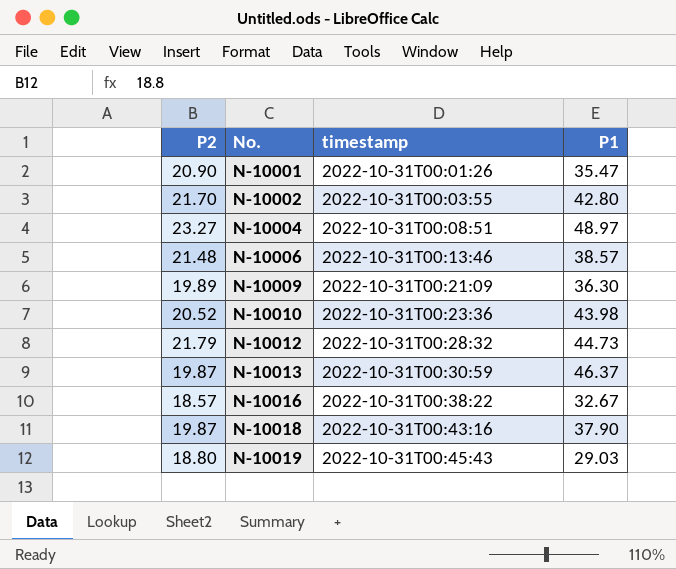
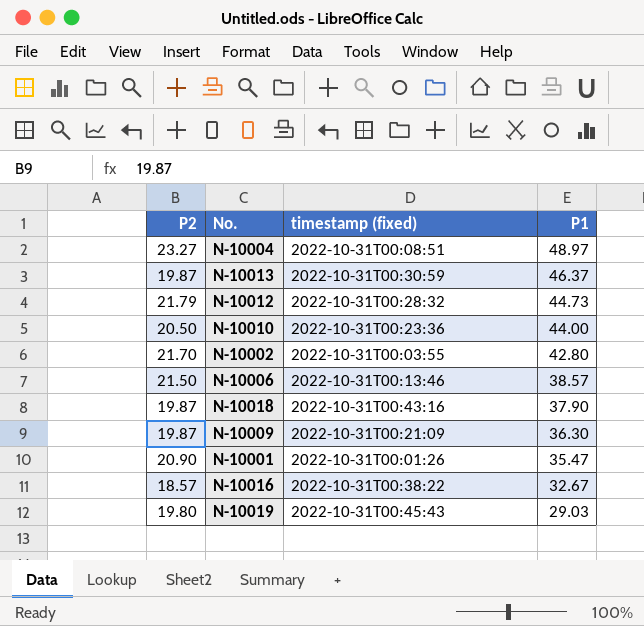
row order: No. ascending -> P1 descending
column name: timestamp -> timestamp (fixed)
N-10010 | P2: 20.52 -> 20.50
N-10010 | P1: 43.98 -> 44.00
N-10006 | P2: 21.48 -> 21.50
N-10009 | P2: 19.89 -> 19.87
N-10019 | P2: 18.80 -> 19.80

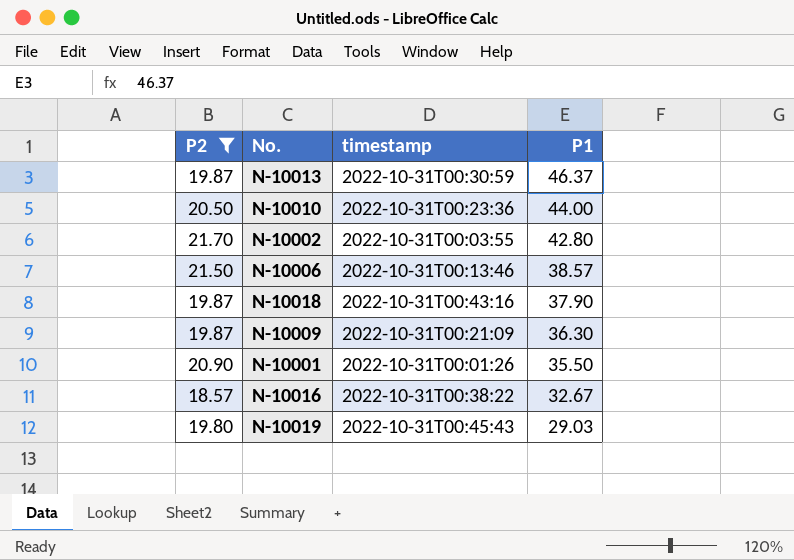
filter: none -> P2 <= 21.70
column name: timestamp (fixed) -> timestamp
N-10001 | P1: 35.47 -> 35.50

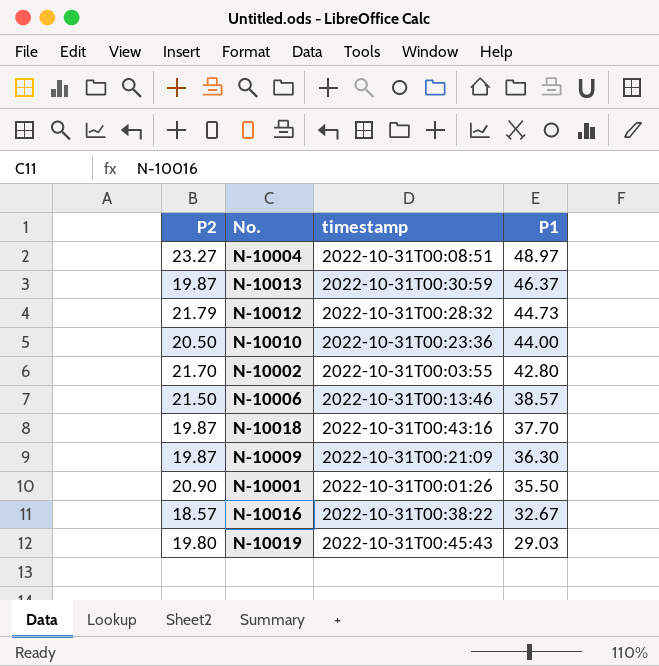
filter: P2 <= 21.70 -> none
N-10018 | P1: 37.90 -> 37.70

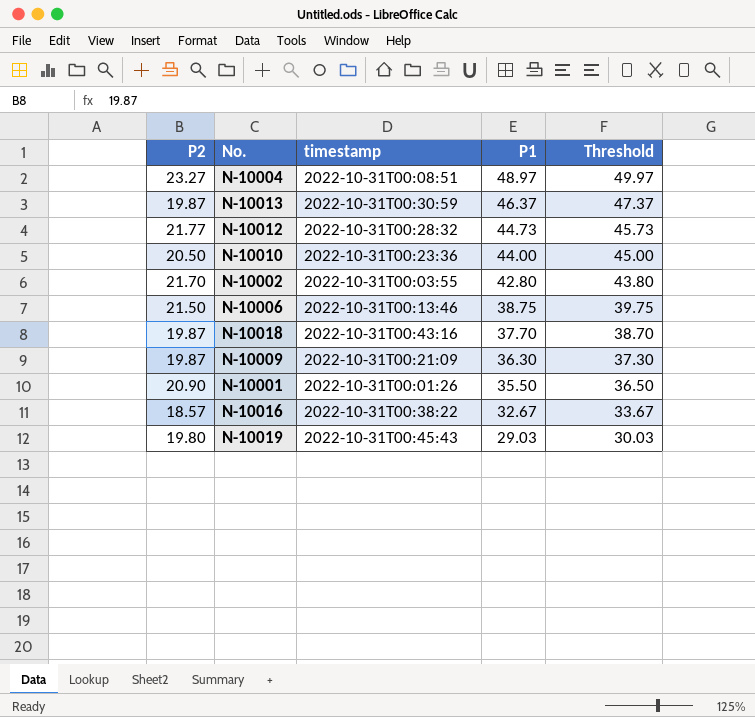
column Threshold | formula: none -> [P1] + 1
N-10012 | P2: 21.79 -> 21.77
N-10006 | P1: 38.57 -> 38.75

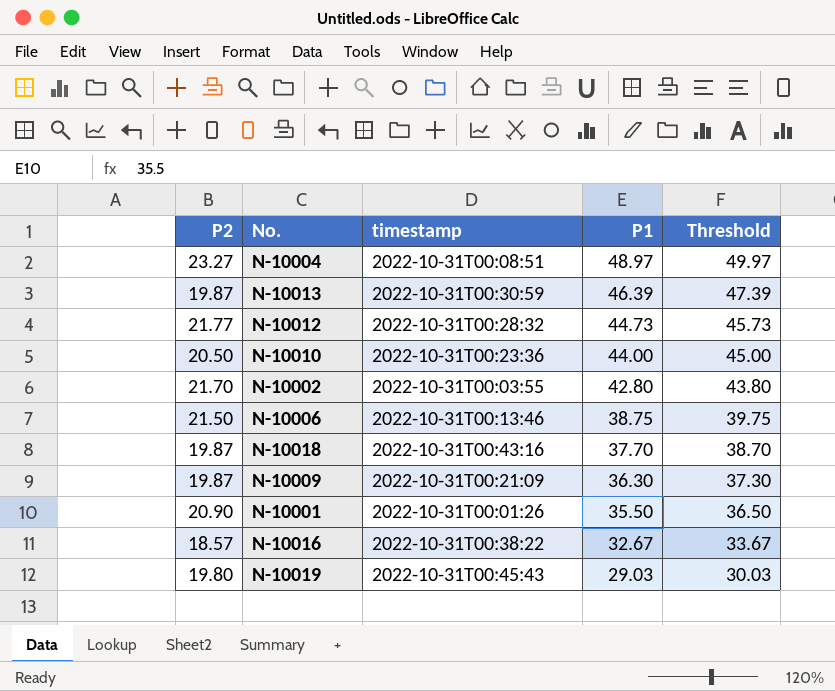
N-10013 | P1: 46.37 -> 46.39
N-10013 | Threshold: 47.37 -> 47.39

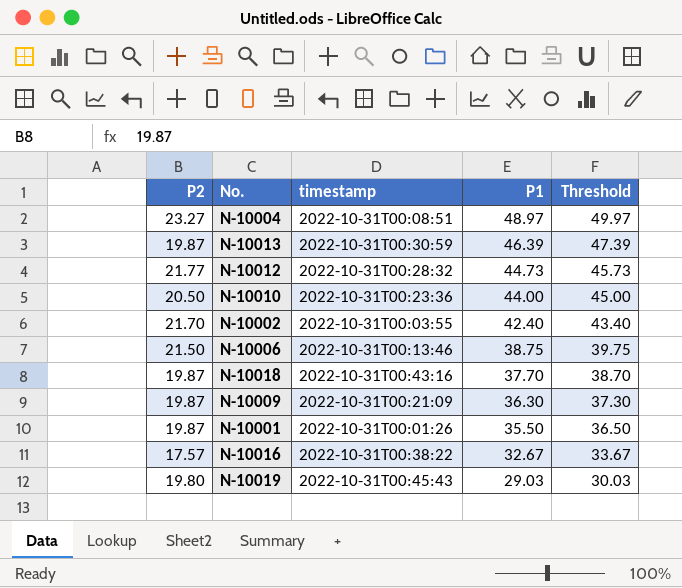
N-10002 | P1: 42.80 -> 42.40
N-10002 | Threshold: 43.80 -> 43.40
N-10001 | P2: 20.90 -> 19.87
N-10016 | P2: 18.57 -> 17.57

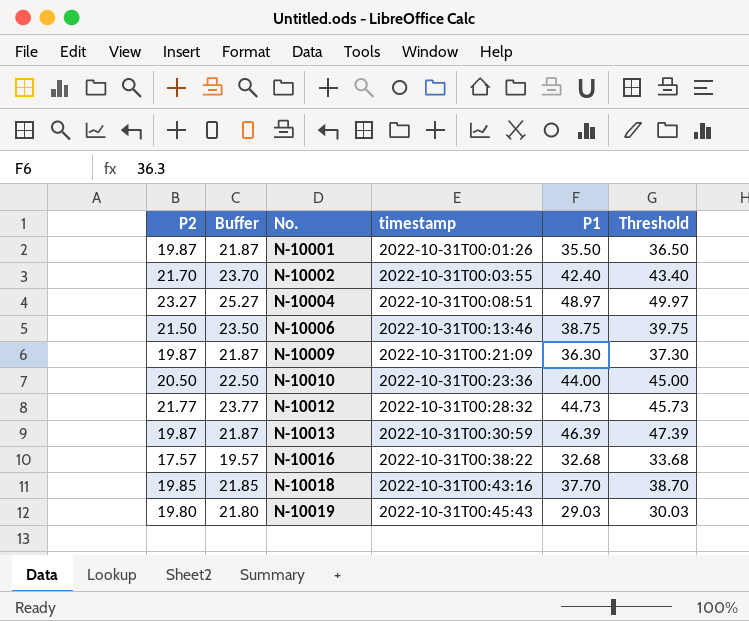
row order: P1 descending -> No. ascending
column Buffer | formula: none -> [P2] + 2
N-10016 | P1: 32.67 -> 32.68
N-10016 | Threshold: 33.67 -> 33.68
N-10018 | P2: 19.87 -> 19.85

